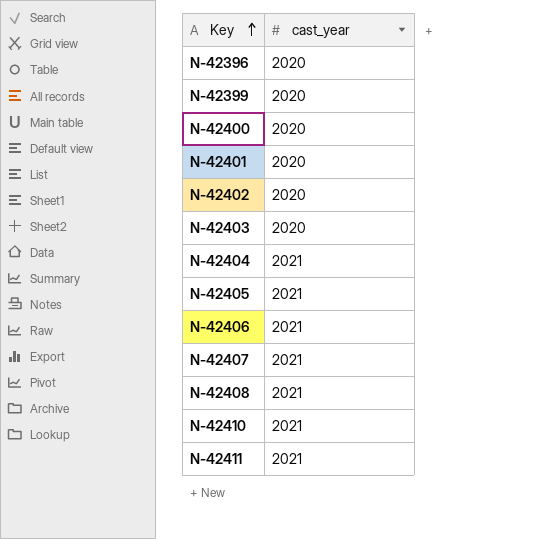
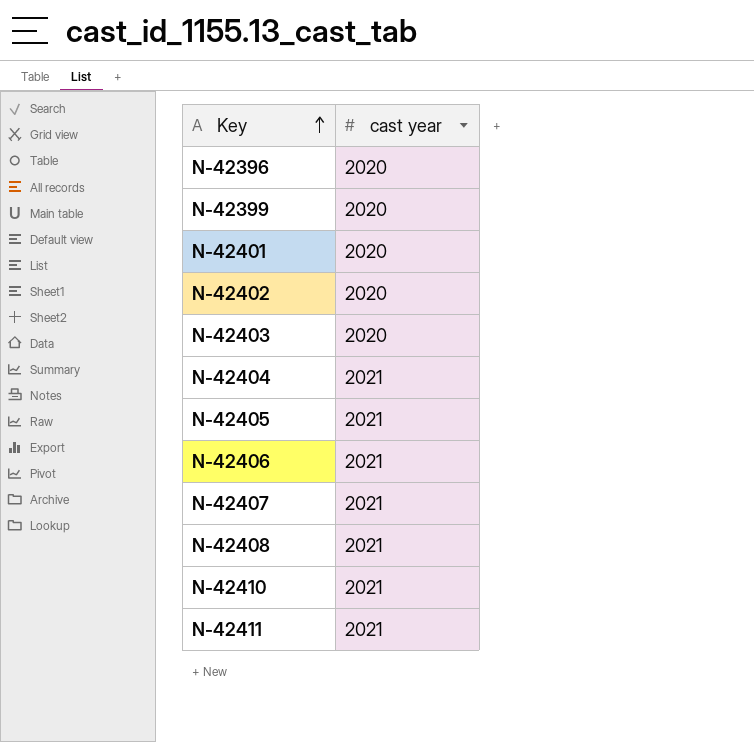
column name: cast_year -> cast year
row N-42400: 2020 -> none

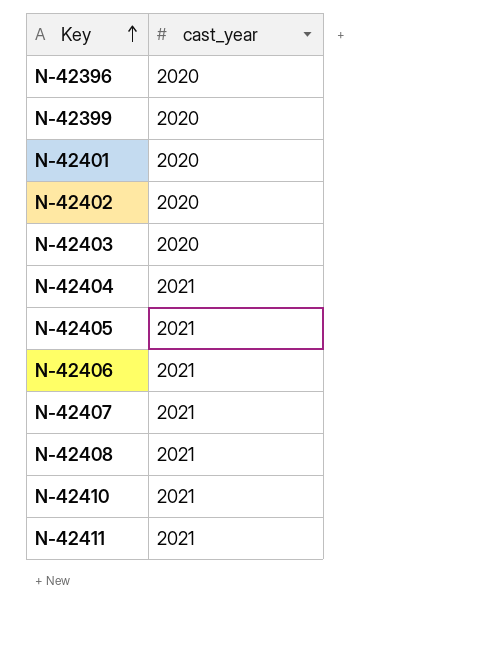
column name: cast year -> cast_year

